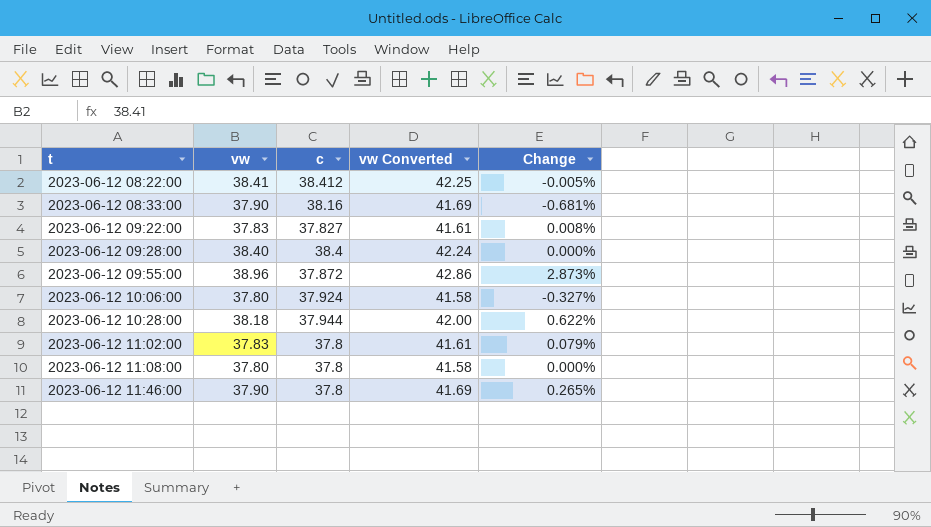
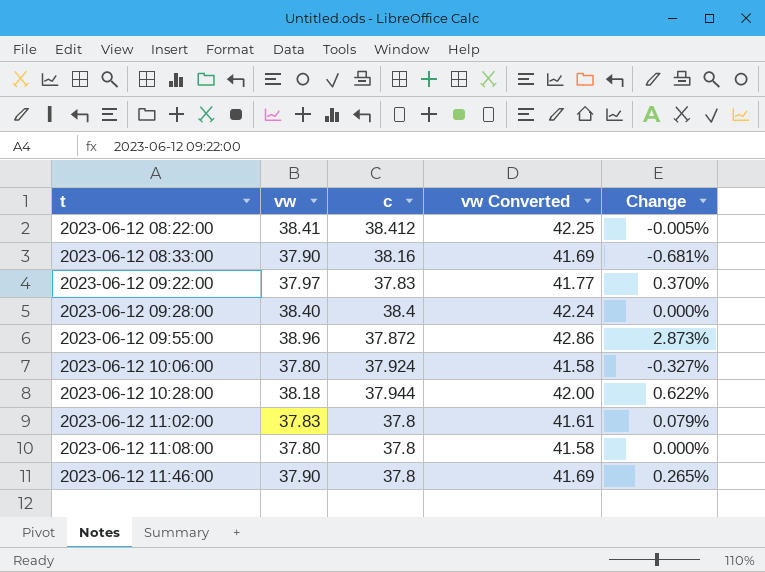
2023-06-12 09:22:00 | vw: 37.83 -> 37.97
2023-06-12 09:22:00 | c: 37.827 -> 37.83
2023-06-12 09:22:00 | vw Converted: 41.61 -> 41.77
2023-06-12 09:22:00 | Change: 0.008% -> 0.370%

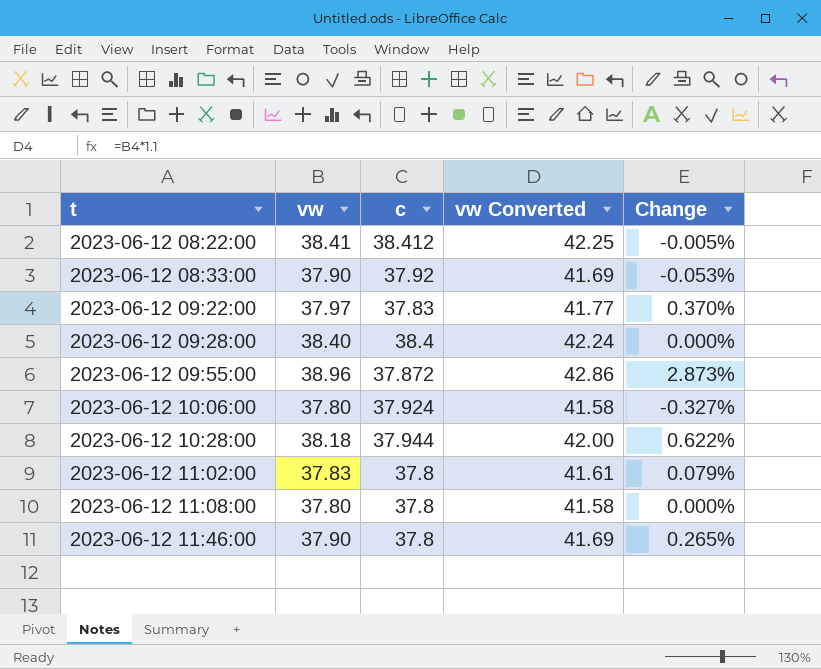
2023-06-12 08:33:00 | c: 38.16 -> 37.92
2023-06-12 08:33:00 | Change: -0.681% -> -0.053%

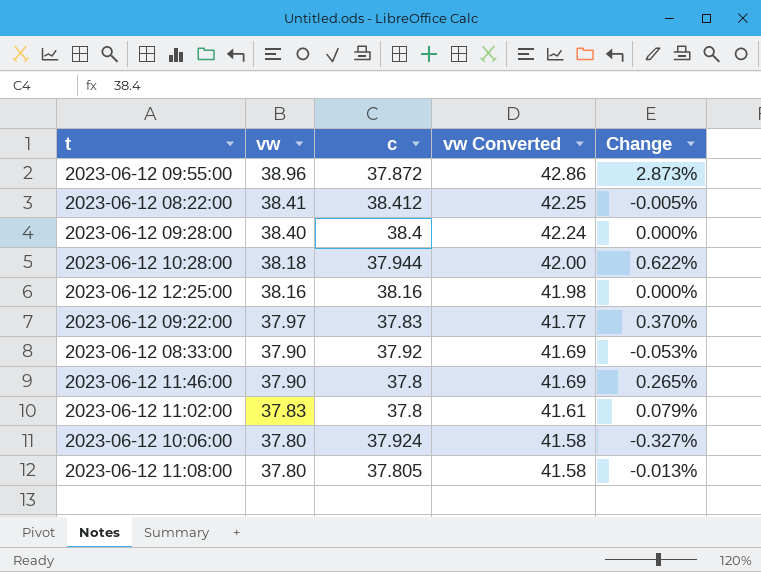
row order: t ascending -> vw descending
row 2023-06-12 12:25:00: none -> 38.16 | 38.16 | 41.98 | 0.000%
2023-06-12 11:08:00 | c: 37.8 -> 37.805
2023-06-12 11:08:00 | Change: 0.000% -> -0.013%

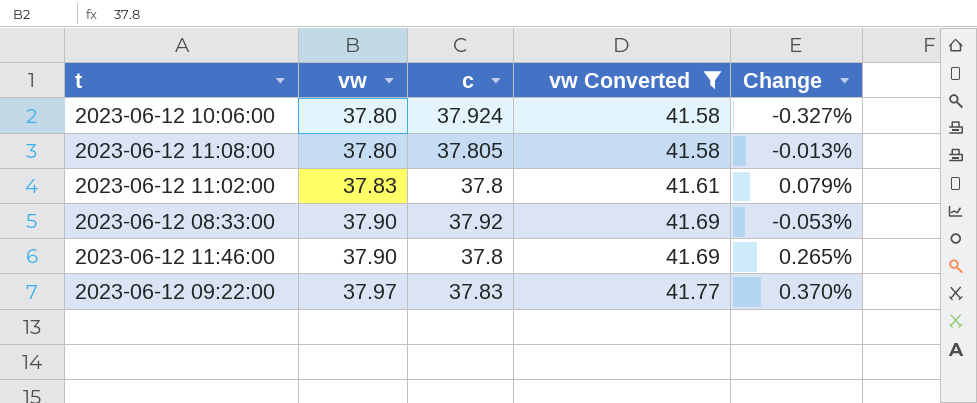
filter: none -> vw Converted <= 41.77
row order: vw descending -> vw ascending

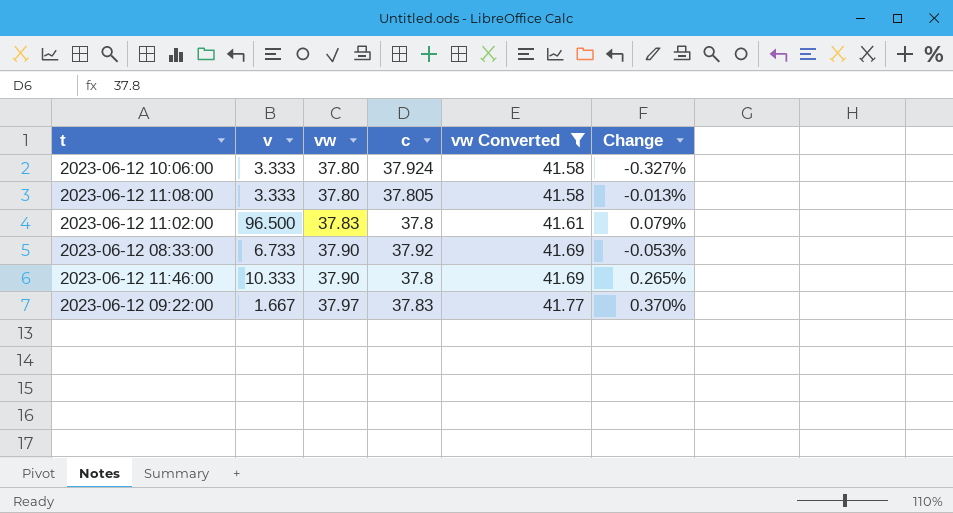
column v | position: none -> 2

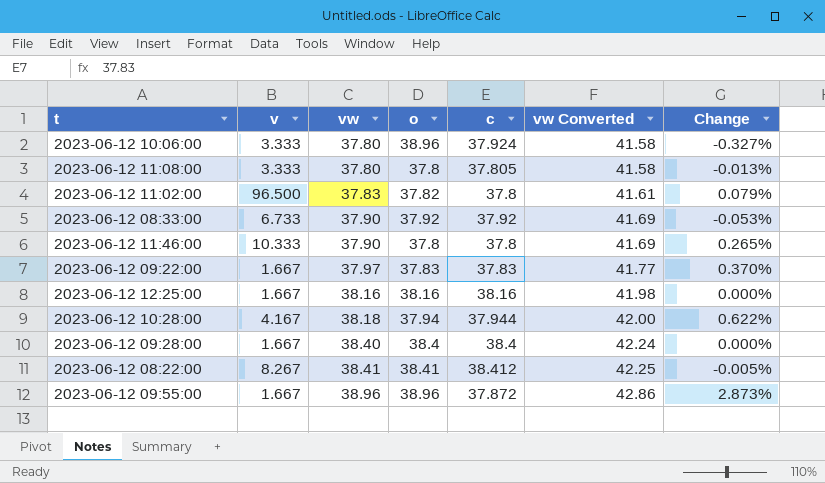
filter: vw Converted <= 41.77 -> none
column o | position: none -> 4

